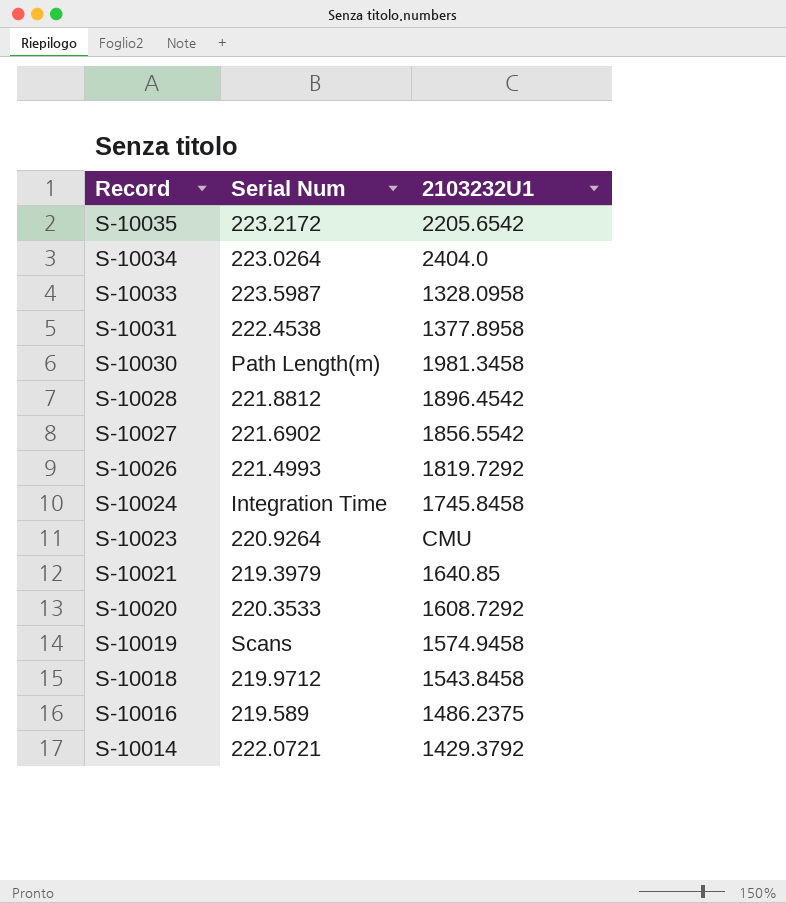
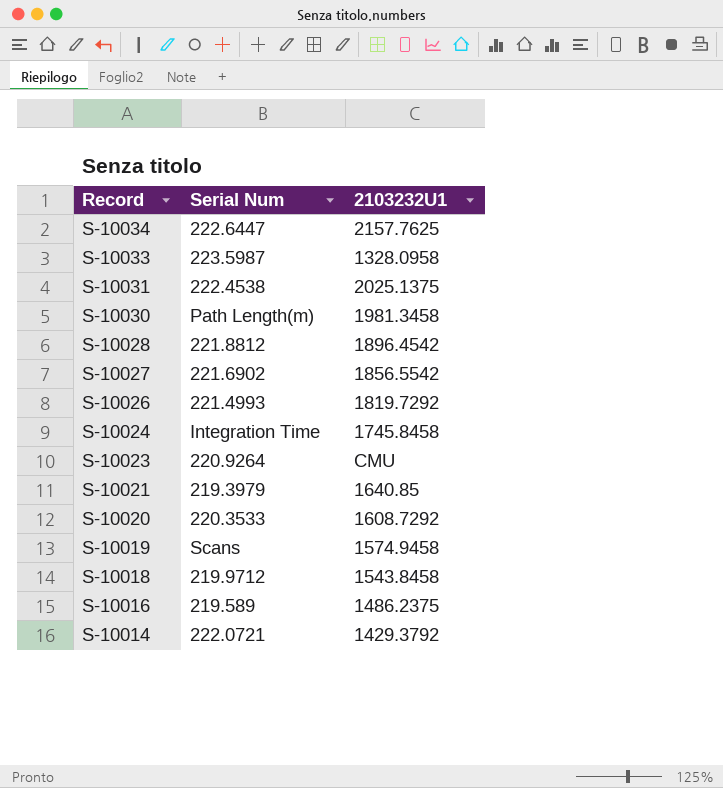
row S-10035: 223.2172 | 2205.6542 -> none
S-10034 | Serial Num: 223.0264 -> 222.6447
S-10034 | 2103232U1: 2404.0 -> 2157.7625
S-10031 | 2103232U1: 1377.8958 -> 2025.1375

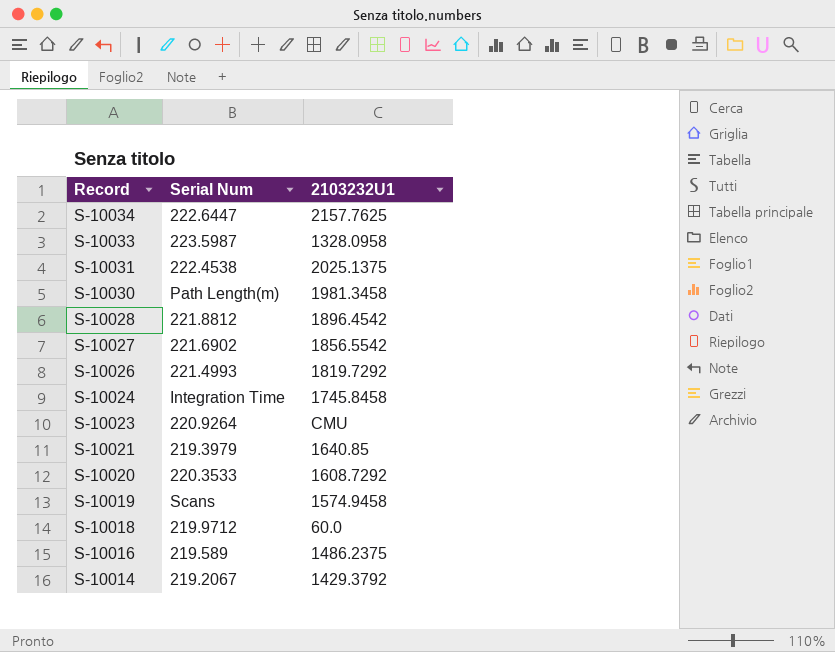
S-10018 | 2103232U1: 1543.8458 -> 60.0
S-10014 | Serial Num: 222.0721 -> 219.2067

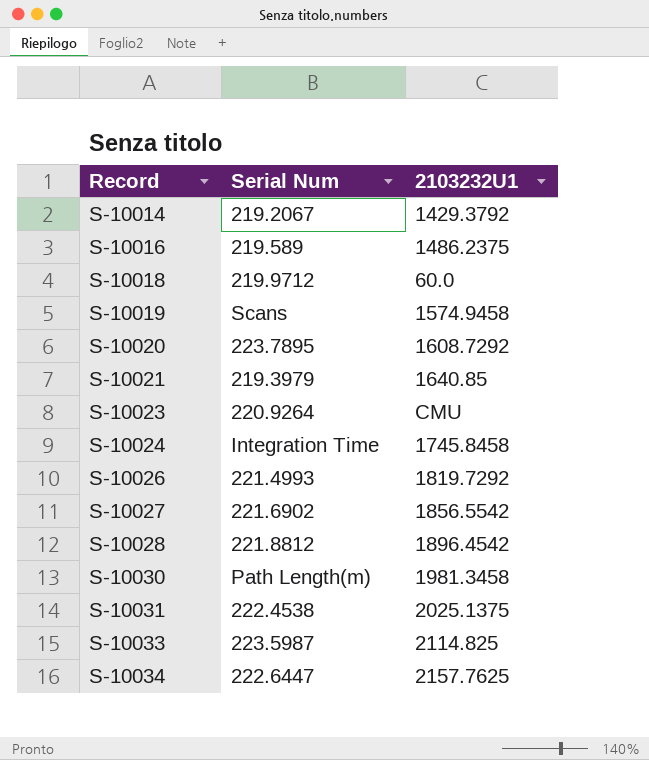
row order: Record descending -> Record ascending
S-10020 | Serial Num: 220.3533 -> 223.7895
S-10033 | 2103232U1: 1328.0958 -> 2114.825

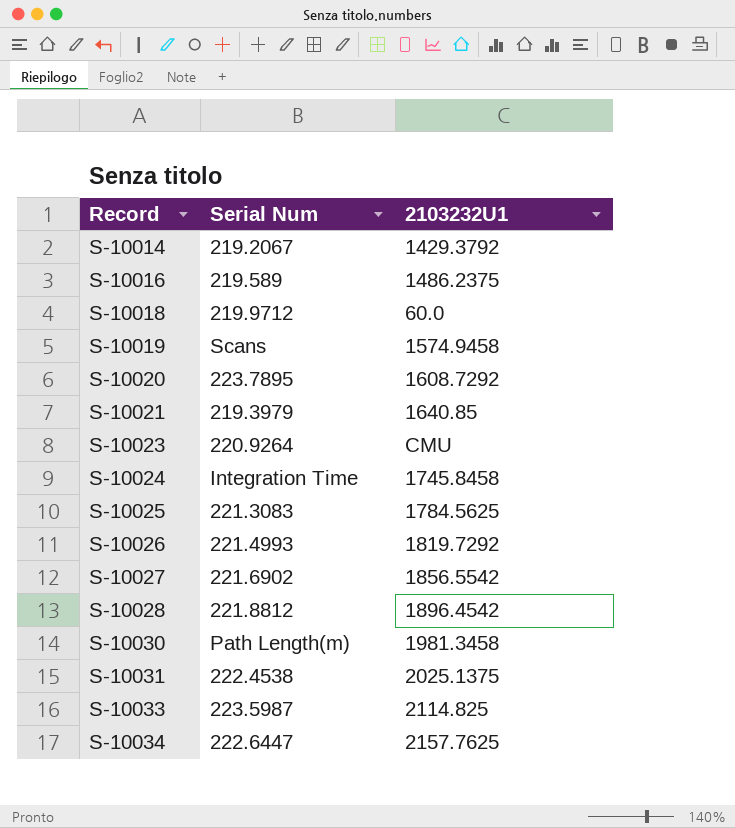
row S-10025: none -> 221.3083 | 1784.5625

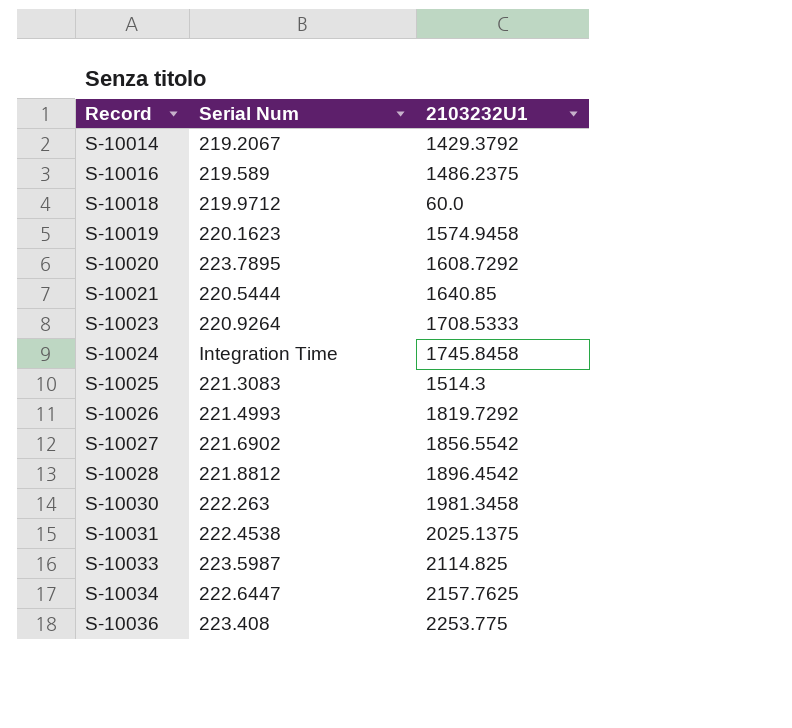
S-10019 | Serial Num: Scans -> 220.1623
S-10021 | Serial Num: 219.3979 -> 220.5444
S-10023 | 2103232U1: CMU -> 1708.5333
S-10025 | 2103232U1: 1784.5625 -> 1514.3
S-10030 | Serial Num: Path Length(m) -> 222.263
row S-10036: none -> 223.408 | 2253.775

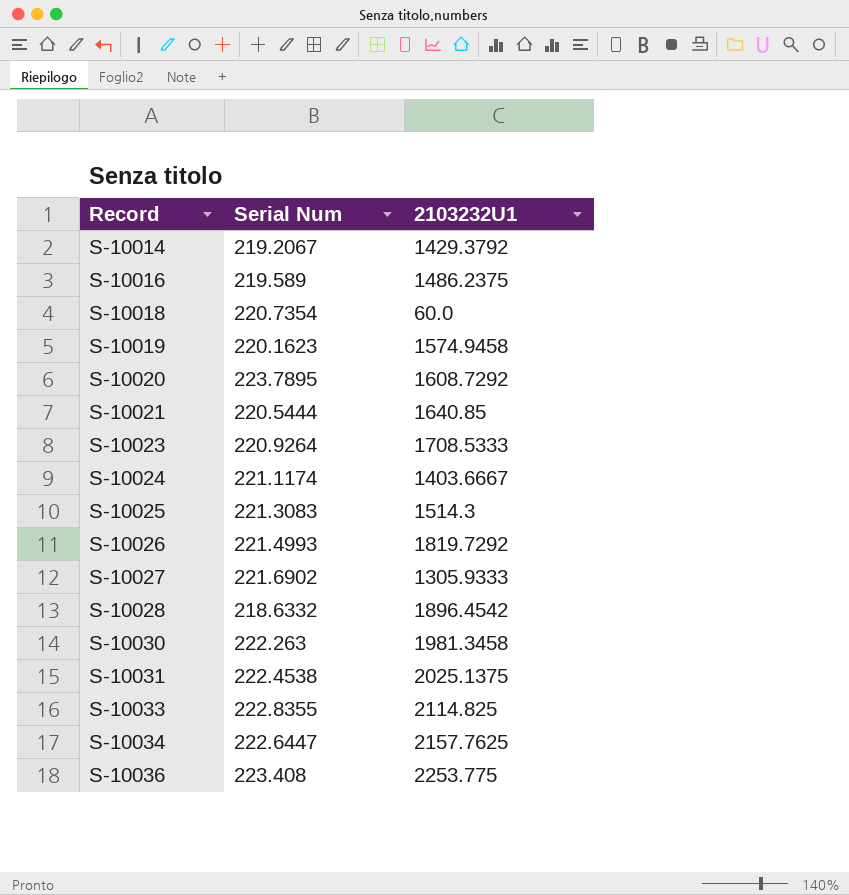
S-10018 | Serial Num: 219.9712 -> 220.7354
S-10024 | Serial Num: Integration Time -> 221.1174
S-10024 | 2103232U1: 1745.8458 -> 1403.6667
S-10027 | 2103232U1: 1856.5542 -> 1305.9333
S-10028 | Serial Num: 221.8812 -> 218.6332
S-10033 | Serial Num: 223.5987 -> 222.8355

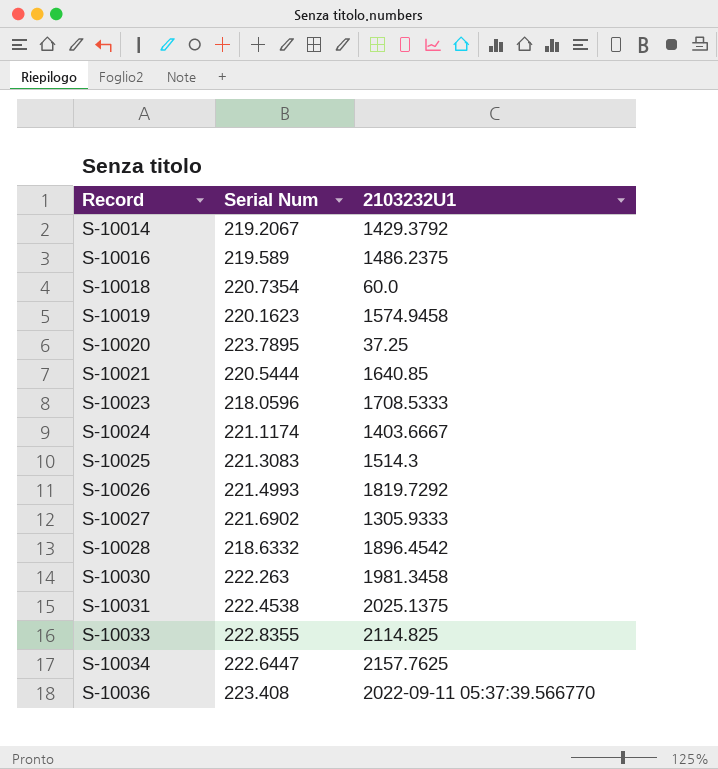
S-10020 | 2103232U1: 1608.7292 -> 37.25
S-10023 | Serial Num: 220.9264 -> 218.0596
S-10036 | 2103232U1: 2253.775 -> 2022-09-11 05:37:39.566770

